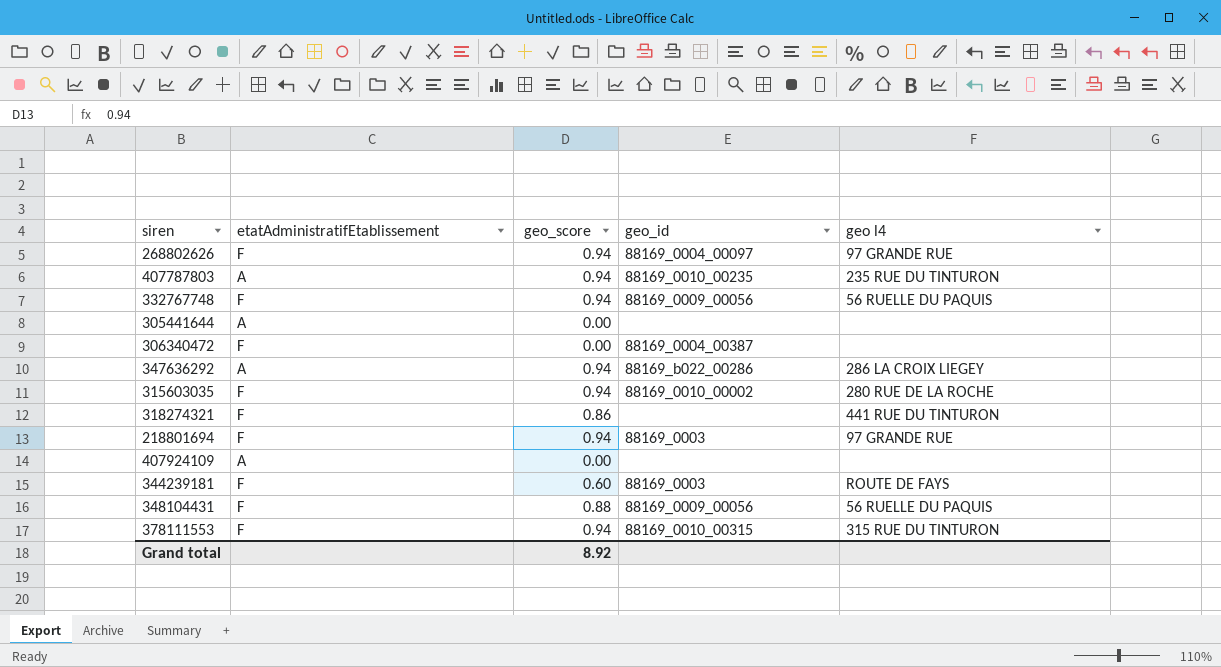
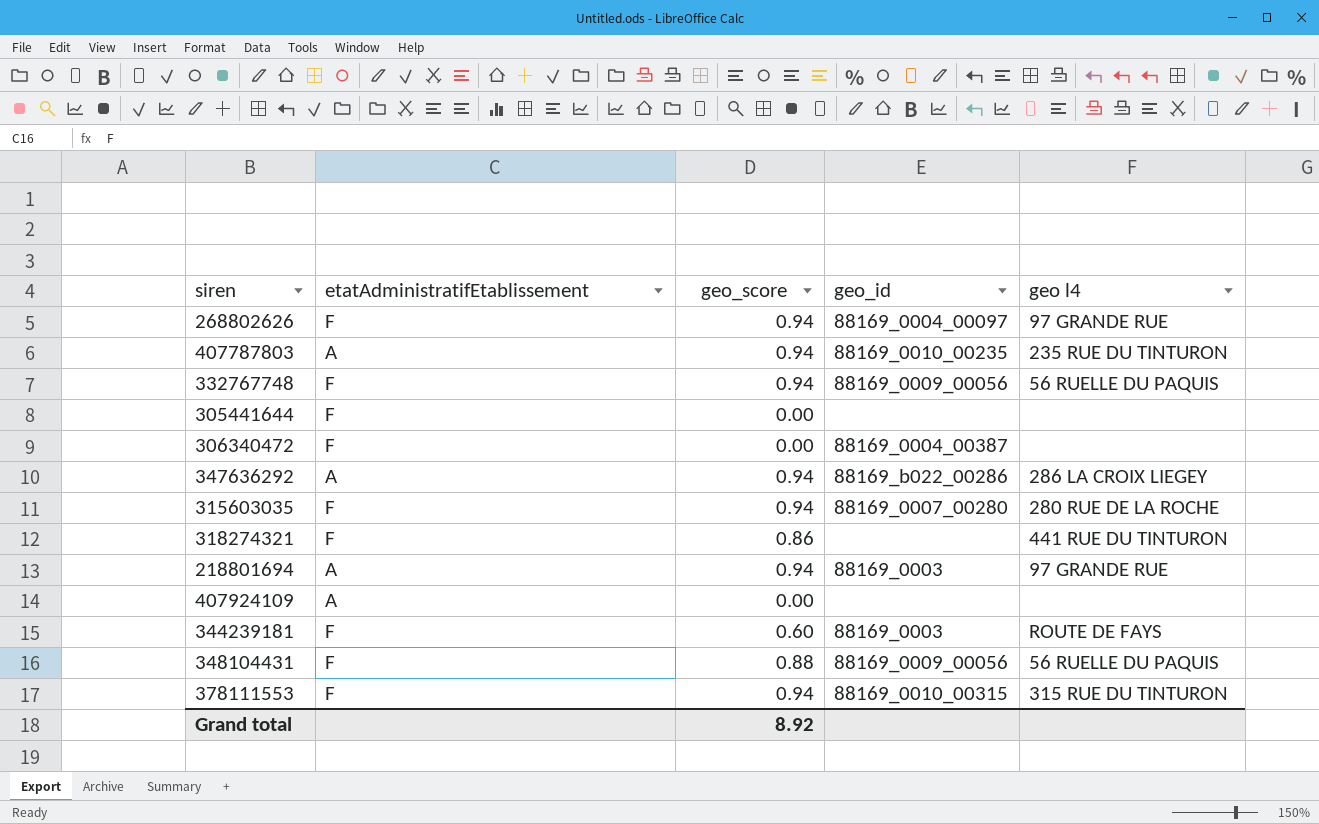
305441644 | etatAdministratifEtablissement: A -> F
315603035 | geo_id: 88169_0010_00002 -> 88169_0007_00280
218801694 | etatAdministratifEtablissement: F -> A

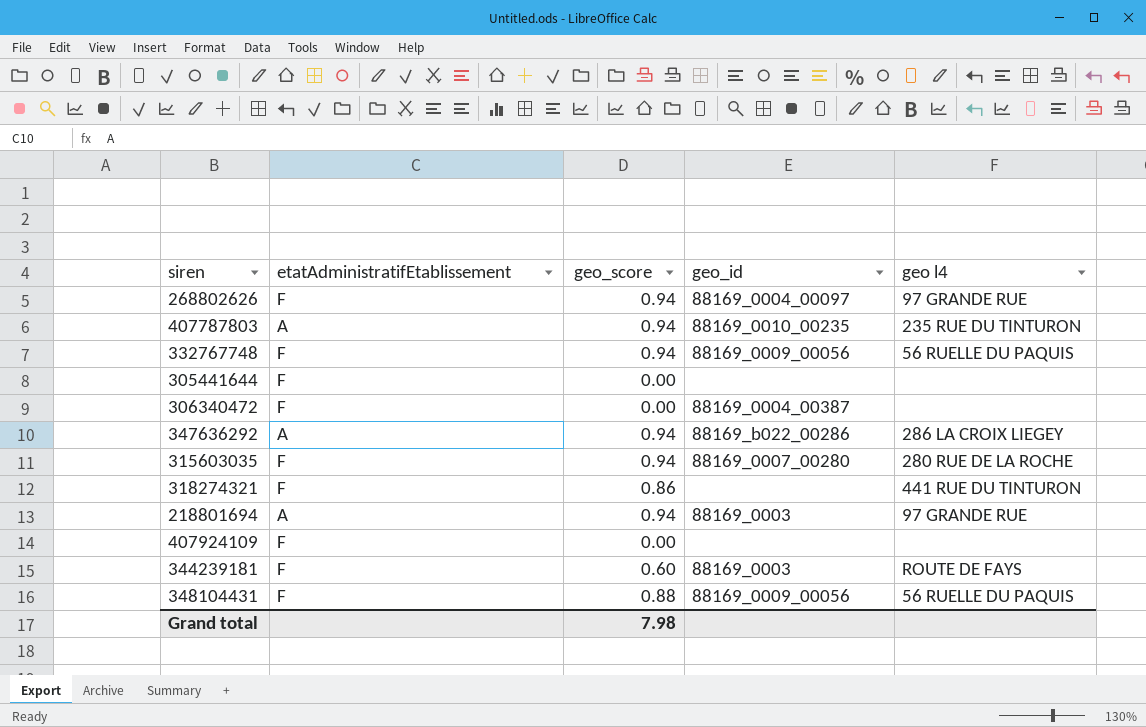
row 378111553: F | 0.94 | 88169_0010_00315 | 315 RUE DU TINTURON -> none
407924109 | etatAdministratifEtablissement: A -> F
Grand total | geo_score: 8.92 -> 7.98

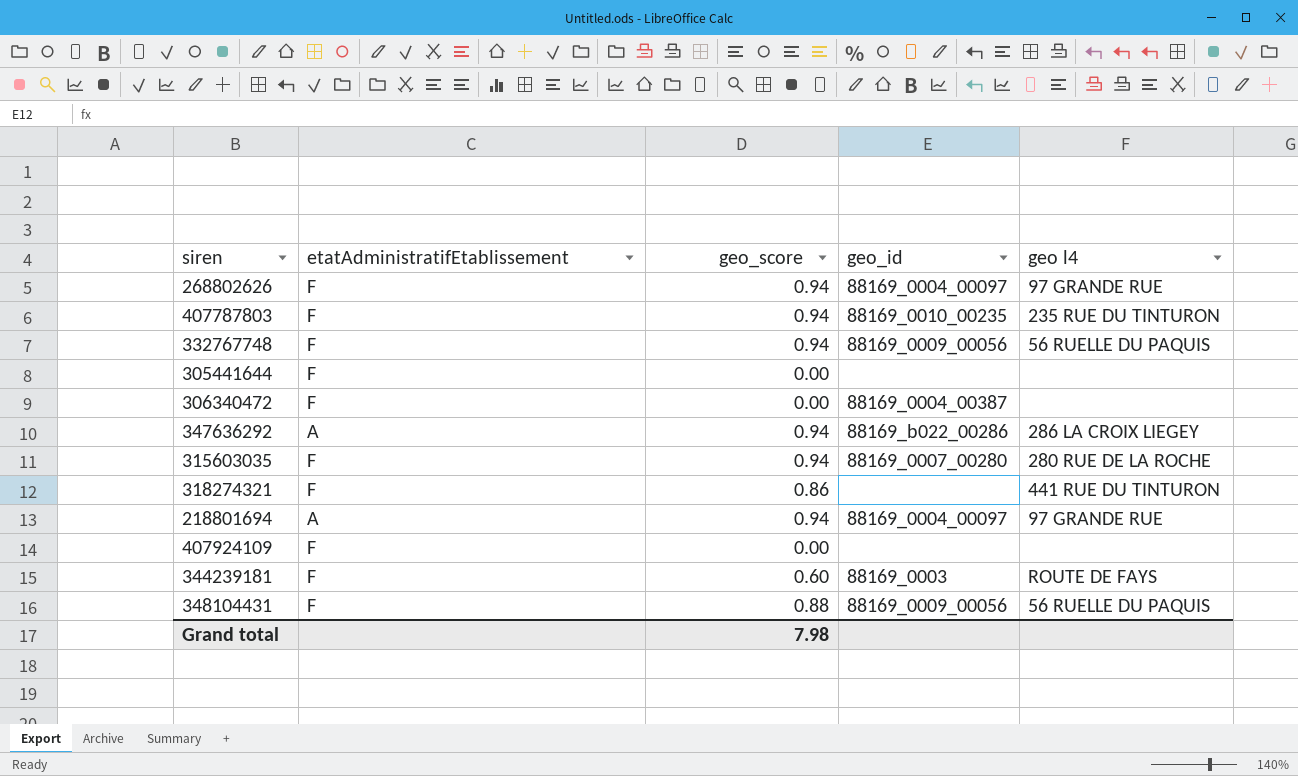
407787803 | etatAdministratifEtablissement: A -> F
218801694 | geo_id: 88169_0003 -> 88169_0004_00097

